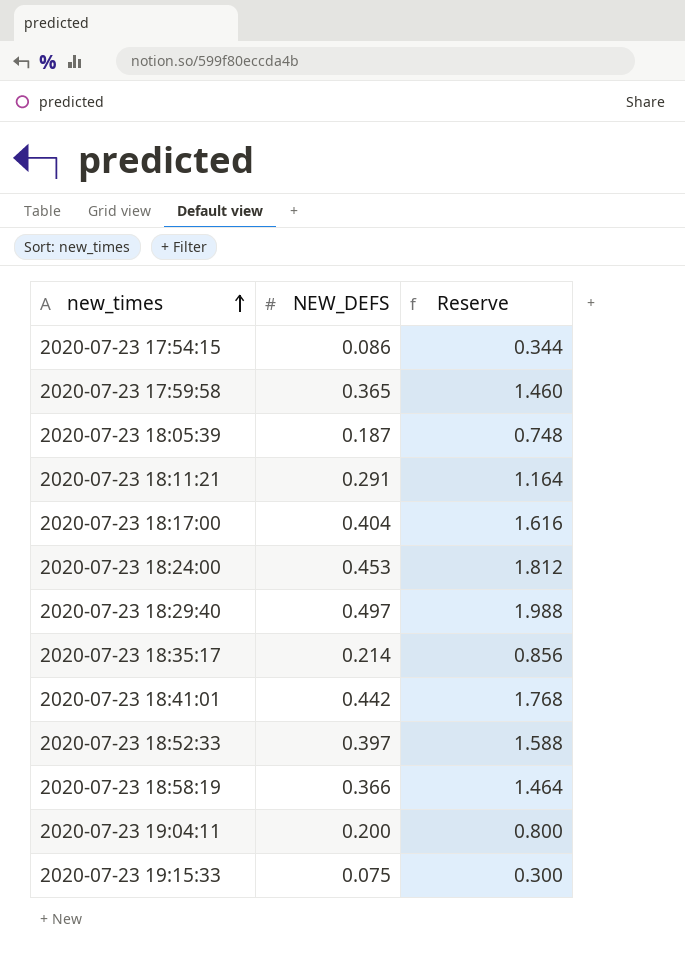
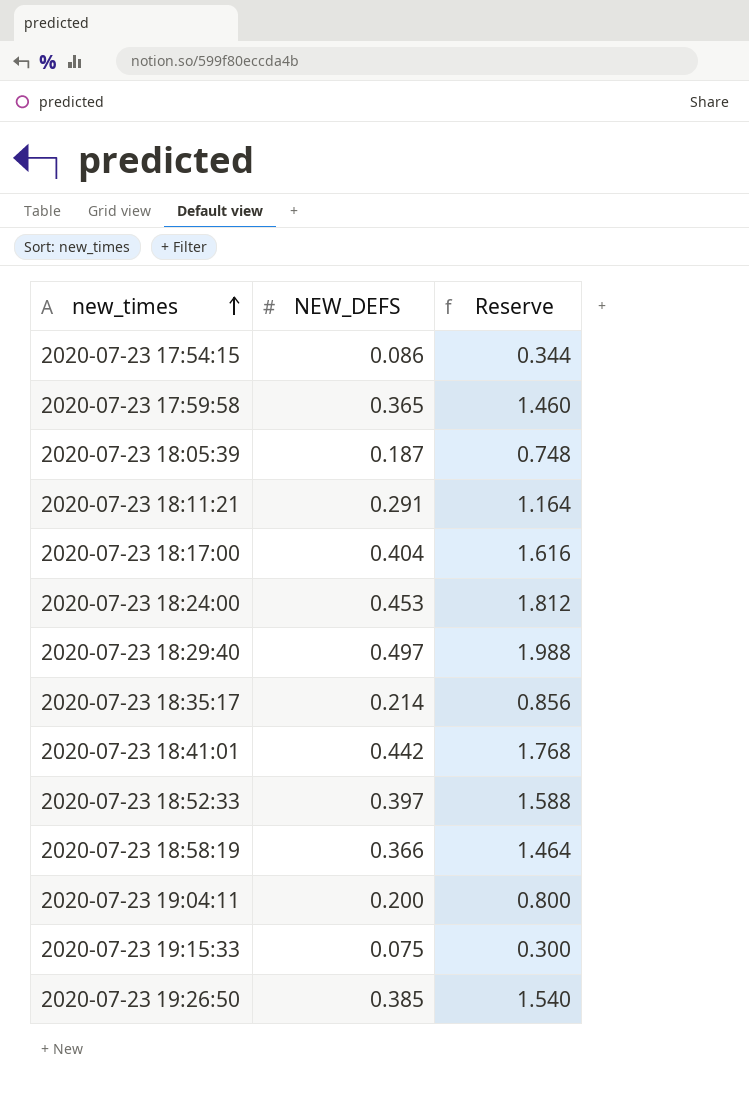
row 2020-07-23 19:26:50: none -> 0.385 | 1.540

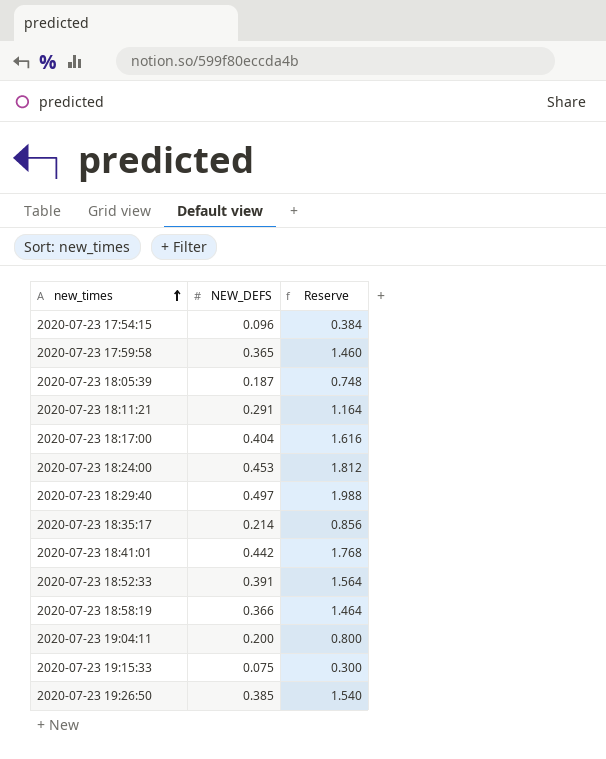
2020-07-23 17:54:15 | NEW_DEFS: 0.086 -> 0.096
2020-07-23 17:54:15 | Reserve: 0.344 -> 0.384
2020-07-23 18:52:33 | NEW_DEFS: 0.397 -> 0.391
2020-07-23 18:52:33 | Reserve: 1.588 -> 1.564

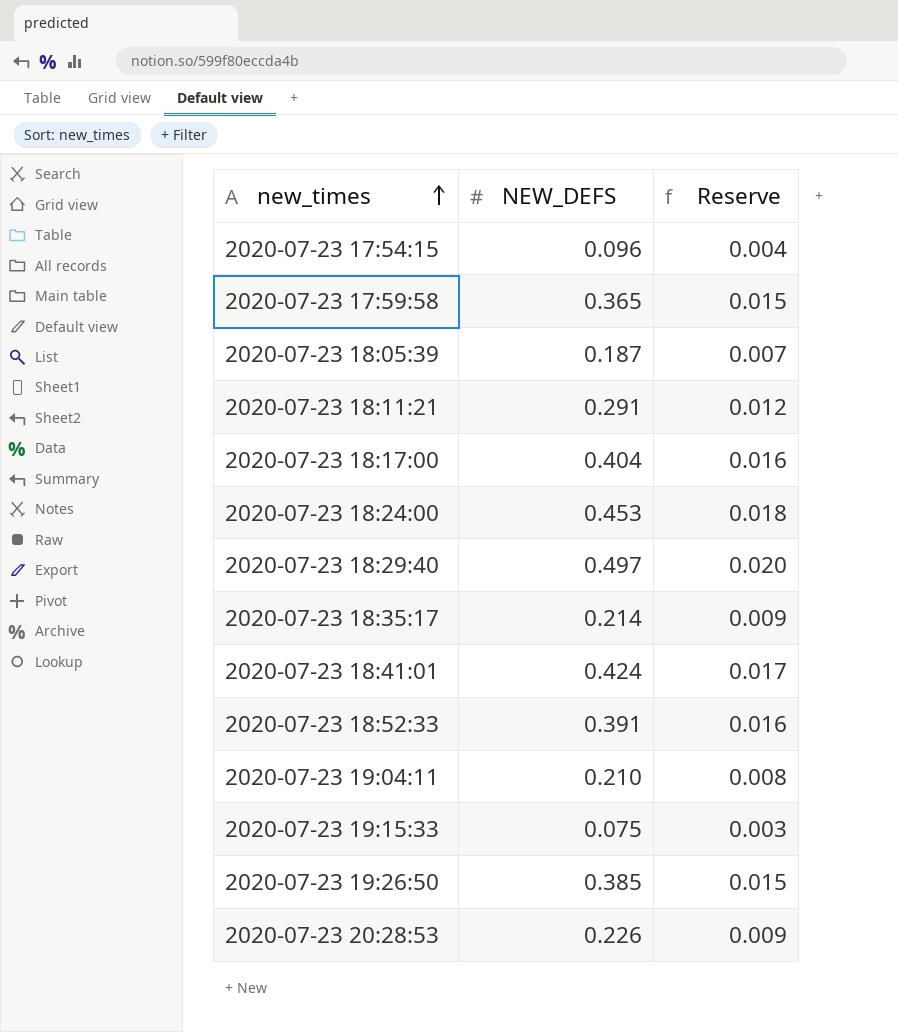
column Reserve | formula: [NEW_DEFS] * 4 -> [NEW_DEFS] * 0.04
row 2020-07-23 18:58:19: 0.366 | 1.464 -> none
2020-07-23 18:41:01 | NEW_DEFS: 0.442 -> 0.424
2020-07-23 19:04:11 | NEW_DEFS: 0.200 -> 0.210
row 2020-07-23 20:28:53: none -> 0.226 | 0.009

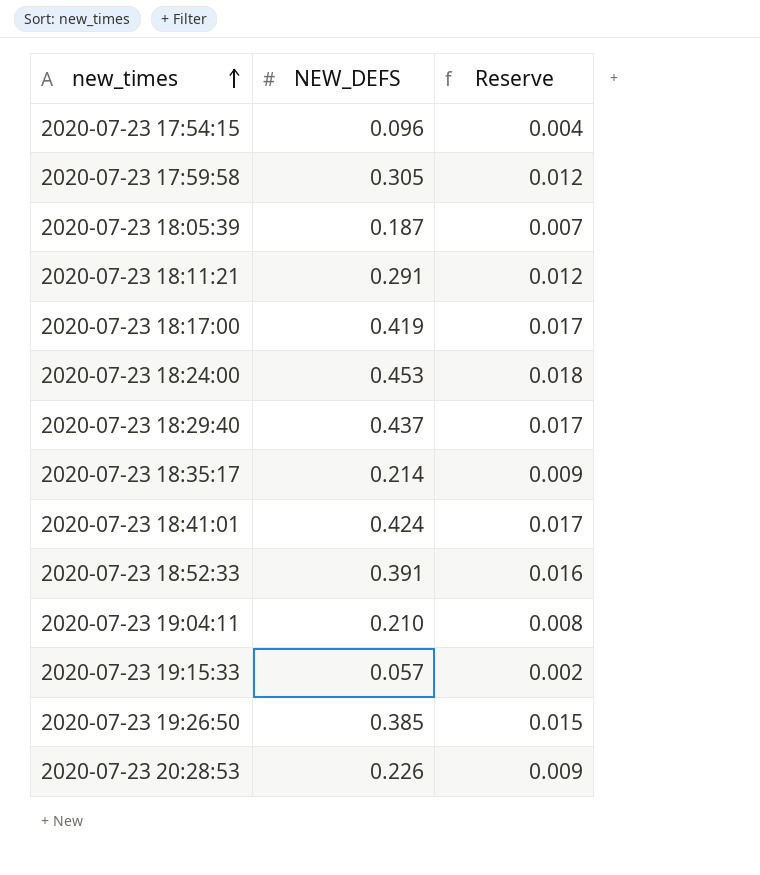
2020-07-23 17:59:58 | NEW_DEFS: 0.365 -> 0.305
2020-07-23 17:59:58 | Reserve: 0.015 -> 0.012
2020-07-23 18:17:00 | NEW_DEFS: 0.404 -> 0.419
2020-07-23 18:17:00 | Reserve: 0.016 -> 0.017
2020-07-23 18:29:40 | NEW_DEFS: 0.497 -> 0.437
2020-07-23 18:29:40 | Reserve: 0.020 -> 0.017
2020-07-23 19:15:33 | NEW_DEFS: 0.075 -> 0.057
2020-07-23 19:15:33 | Reserve: 0.003 -> 0.002

